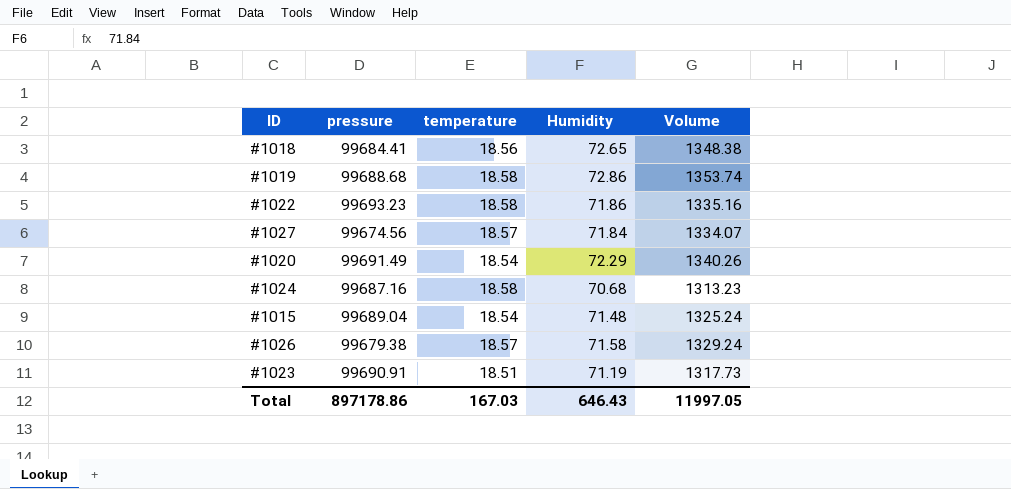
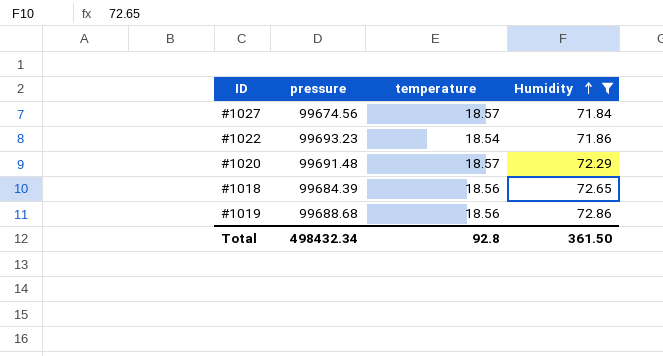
filter: none -> Humidity >= 71.84
row order: none -> Humidity ascending
column Volume | formula: [temperature] * [Humidity] -> none
#1022 | temperature: 18.58 -> 18.54
#1020 | pressure: 99691.49 -> 99691.48
#1020 | temperature: 18.54 -> 18.57
#1018 | pressure: 99684.41 -> 99684.39
#1019 | temperature: 18.58 -> 18.56
Total | pressure: 897178.86 -> 498432.34
Total | temperature: 167.03 -> 92.8
Total | Humidity: 646.43 -> 361.50

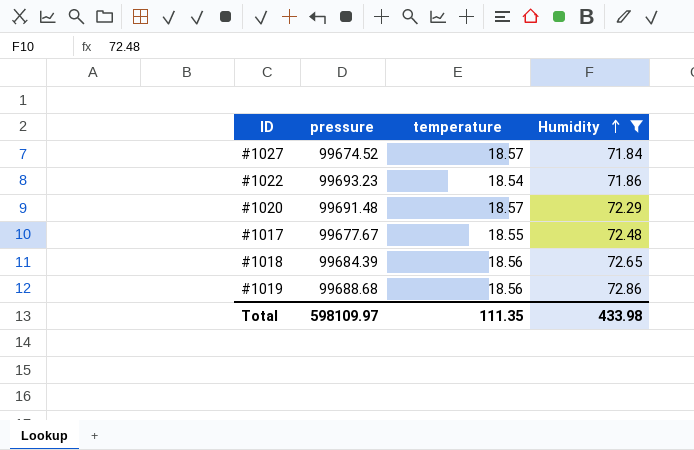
#1027 | pressure: 99674.56 -> 99674.52
row #1017: none -> 99677.67 | 18.55 | 72.48
Total | pressure: 498432.34 -> 598109.97
Total | temperature: 92.8 -> 111.35
Total | Humidity: 361.50 -> 433.98

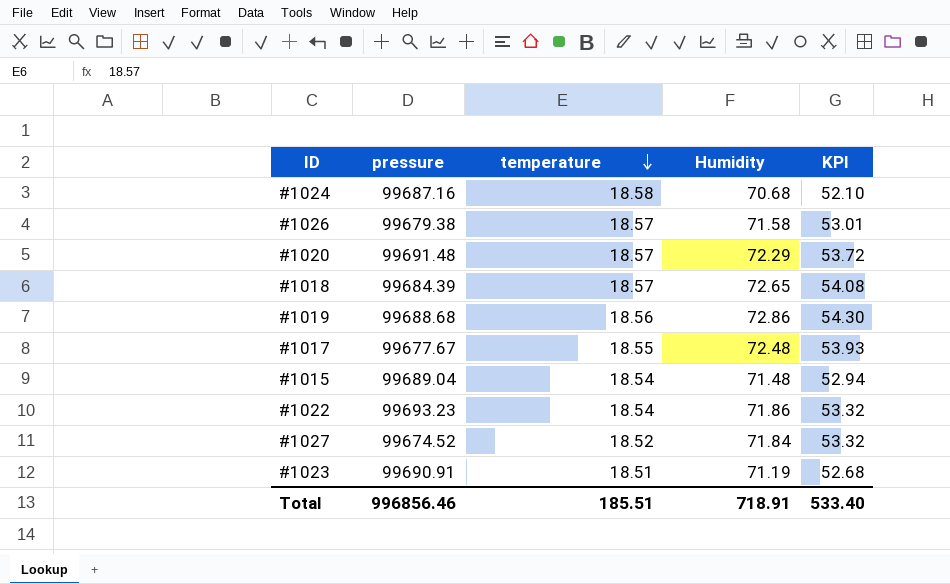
filter: Humidity >= 71.84 -> none
row order: Humidity ascending -> temperature descending
column KPI | formula: none -> [Humidity] - [temperature]
#1018 | temperature: 18.56 -> 18.57
#1027 | temperature: 18.57 -> 18.52
Total | pressure: 598109.97 -> 996856.46
Total | temperature: 111.35 -> 185.51
Total | Humidity: 433.98 -> 718.91

